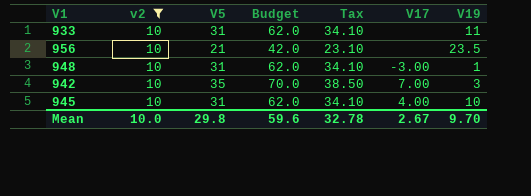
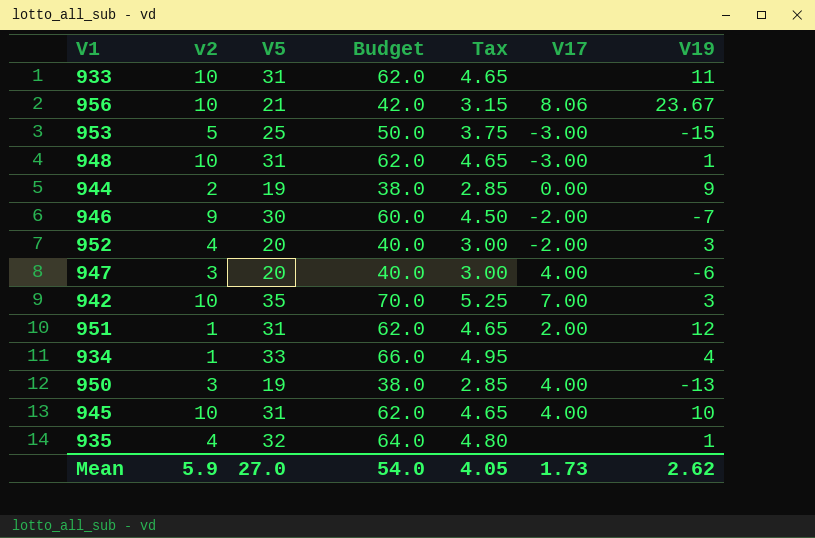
filter: v2 = 10 -> none
column Tax | formula: [V5] * 1.1 -> [V5] * 0.15
956 | V17: none -> 8.06
956 | V19: 23.5 -> 23.67
Mean | v2: 10.0 -> 5.9
Mean | V5: 29.8 -> 27.0
Mean | Budget: 59.6 -> 54.0
Mean | Tax: 32.78 -> 4.05
Mean | V17: 2.67 -> 1.73
Mean | V19: 9.70 -> 2.62

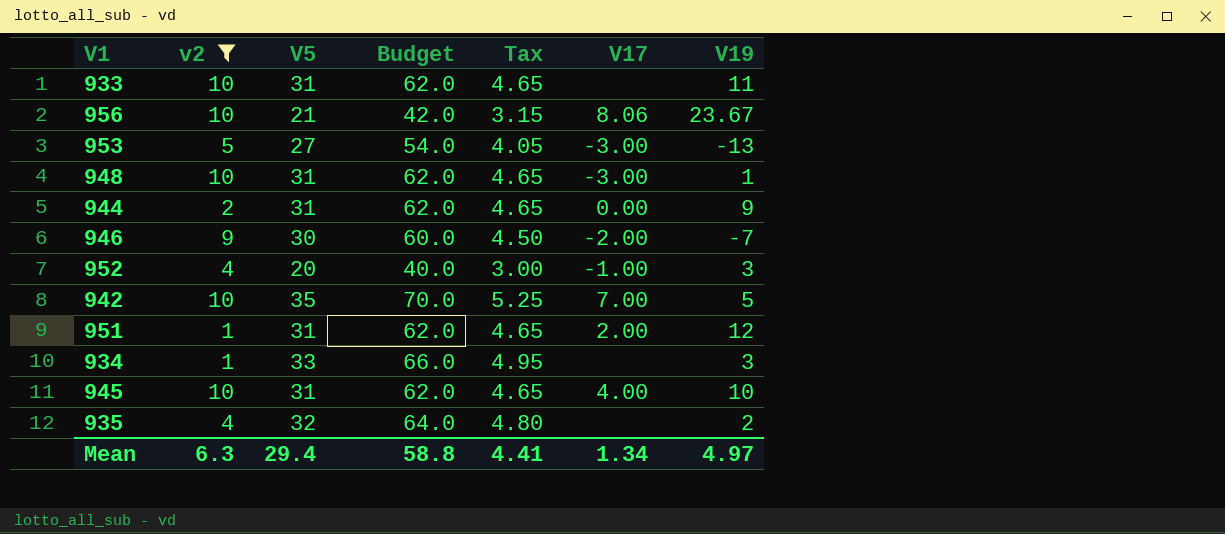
filter: none -> v2 != 3
953 | V5: 25 -> 27
953 | Budget: 50.0 -> 54.0
953 | Tax: 3.75 -> 4.05
953 | V19: -15 -> -13
944 | V5: 19 -> 31
944 | Budget: 38.0 -> 62.0
944 | Tax: 2.85 -> 4.65
952 | V17: -2.00 -> -1.00
942 | V19: 3 -> 5
934 | V19: 4 -> 3
935 | V19: 1 -> 2
Mean | v2: 5.9 -> 6.3
Mean | V5: 27.0 -> 29.4
Mean | Budget: 54.0 -> 58.8
Mean | Tax: 4.05 -> 4.41
Mean | V17: 1.73 -> 1.34
Mean | V19: 2.62 -> 4.97

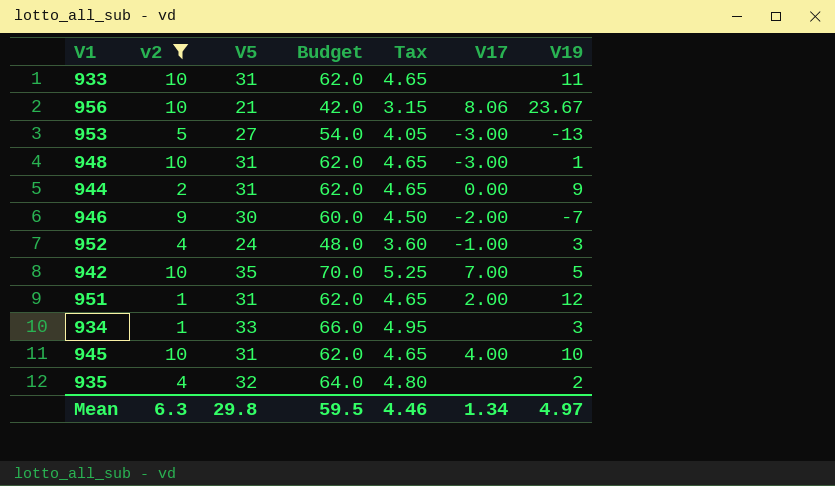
952 | V5: 20 -> 24
952 | Budget: 40.0 -> 48.0
952 | Tax: 3.00 -> 3.60
Mean | V5: 29.4 -> 29.8
Mean | Budget: 58.8 -> 59.5
Mean | Tax: 4.41 -> 4.46

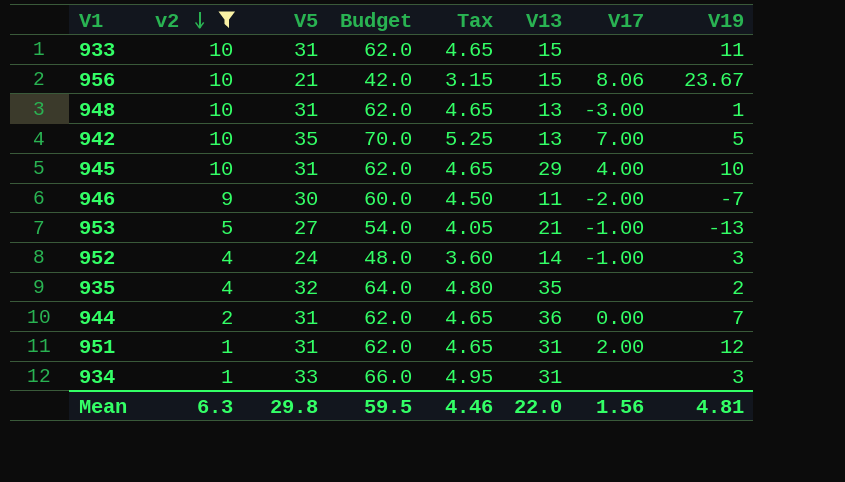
row order: none -> v2 descending
column V13 | position: none -> 6
953 | V17: -3.00 -> -1.00
944 | V19: 9 -> 7
Mean | V17: 1.34 -> 1.56
Mean | V19: 4.97 -> 4.81

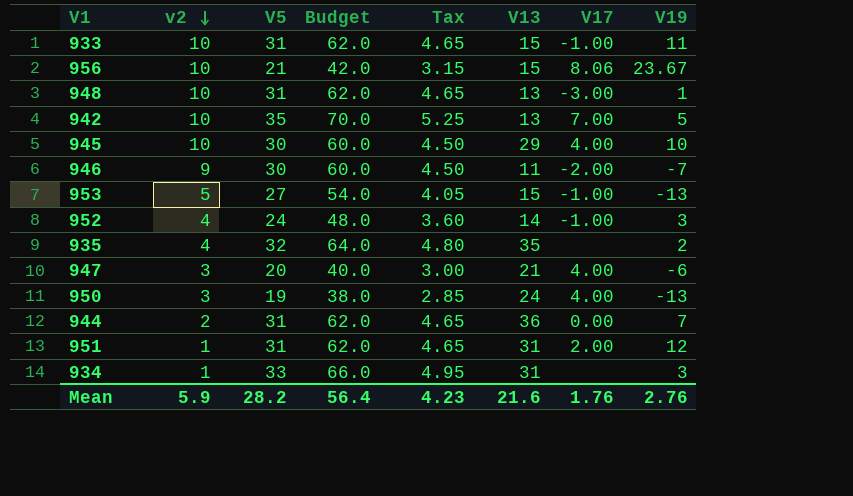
filter: v2 != 3 -> none
933 | V17: none -> -1.00
945 | V5: 31 -> 30
945 | Budget: 62.0 -> 60.0
945 | Tax: 4.65 -> 4.50
953 | V13: 21 -> 15
Mean | v2: 6.3 -> 5.9
Mean | V5: 29.8 -> 28.2
Mean | Budget: 59.5 -> 56.4
Mean | Tax: 4.46 -> 4.23
Mean | V13: 22.0 -> 21.6
Mean | V17: 1.56 -> 1.76
Mean | V19: 4.81 -> 2.76

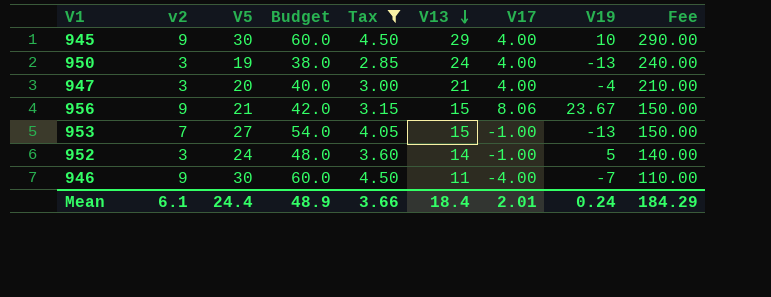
filter: none -> Tax <= 4.50
row order: v2 descending -> V13 descending
column Fee | formula: none -> [V13] * 10
945 | v2: 10 -> 9
947 | V19: -6 -> -4
956 | v2: 10 -> 9
953 | v2: 5 -> 7
952 | v2: 4 -> 3
952 | V19: 3 -> 5
946 | V17: -2.00 -> -4.00
Mean | v2: 5.9 -> 6.1
Mean | V5: 28.2 -> 24.4
Mean | Budget: 56.4 -> 48.9
Mean | Tax: 4.23 -> 3.66
Mean | V13: 21.6 -> 18.4
Mean | V17: 1.76 -> 2.01
Mean | V19: 2.76 -> 0.24

